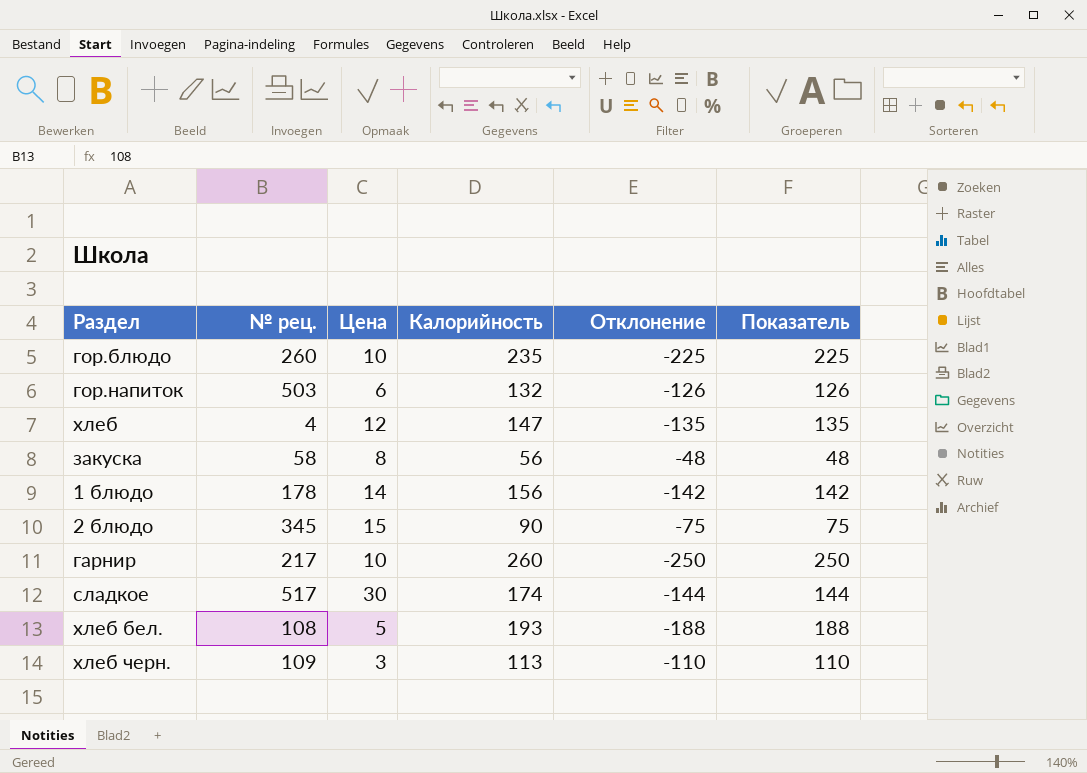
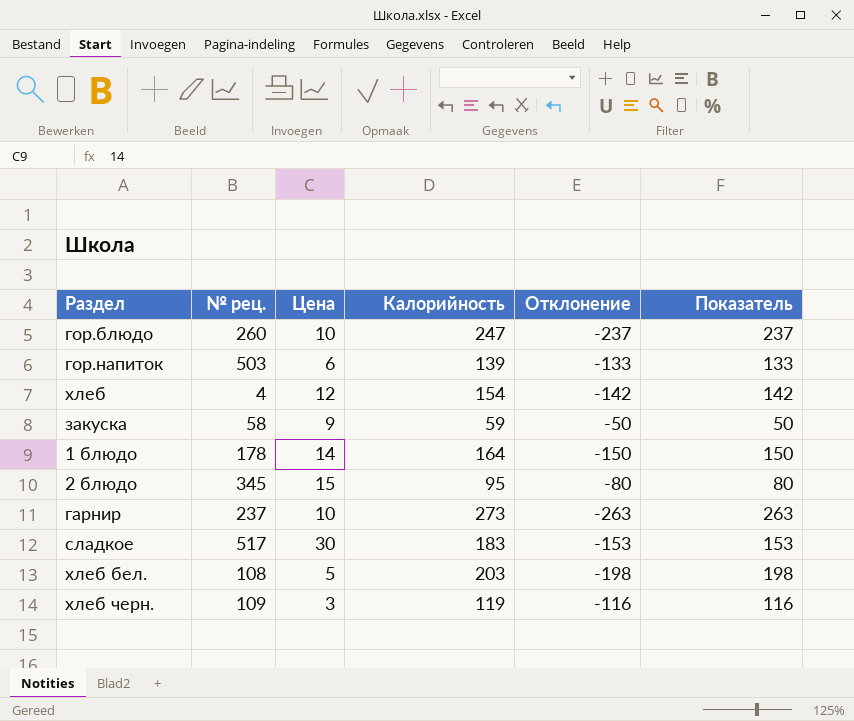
гор.блюдо | Калорийность: 235 -> 247
гор.блюдо | Отклонение: -225 -> -237
гор.блюдо | Показатель: 225 -> 237
гор.напиток | Калорийность: 132 -> 139
гор.напиток | Отклонение: -126 -> -133
гор.напиток | Показатель: 126 -> 133
хлеб | Калорийность: 147 -> 154
хлеб | Отклонение: -135 -> -142
хлеб | Показатель: 135 -> 142
закуска | Цена: 8 -> 9
закуска | Калорийность: 56 -> 59
закуска | Отклонение: -48 -> -50
закуска | Показатель: 48 -> 50
1 блюдо | Калорийность: 156 -> 164
1 блюдо | Отклонение: -142 -> -150
1 блюдо | Показатель: 142 -> 150
2 блюдо | Калорийность: 90 -> 95
2 блюдо | Отклонение: -75 -> -80
2 блюдо | Показатель: 75 -> 80
гарнир | № рец.: 217 -> 237
гарнир | Калорийность: 260 -> 273
гарнир | Отклонение: -250 -> -263
гарнир | Показатель: 250 -> 263
сладкое | Калорийность: 174 -> 183
сладкое | Отклонение: -144 -> -153
сладкое | Показатель: 144 -> 153
хлеб бел. | Калорийность: 193 -> 203
хлеб бел. | Отклонение: -188 -> -198
хлеб бел. | Показатель: 188 -> 198
хлеб черн. | Калорийность: 113 -> 119
хлеб черн. | Отклонение: -110 -> -116
хлеб черн. | Показатель: 110 -> 116

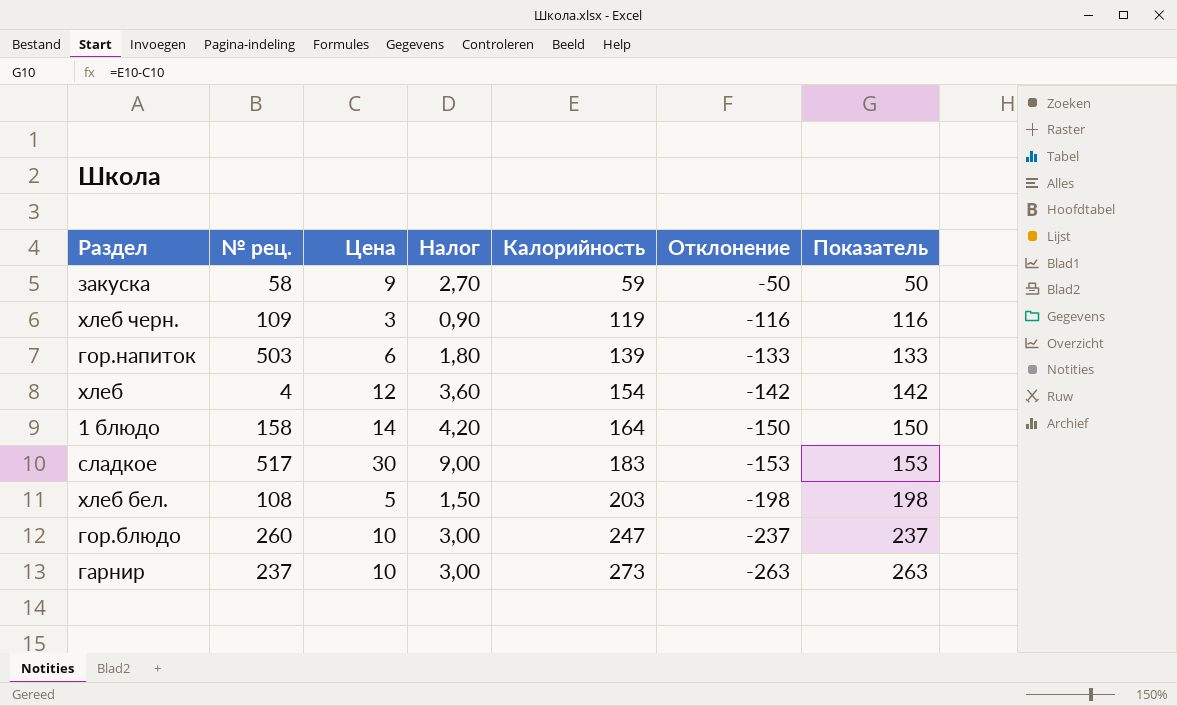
row order: none -> Калорийность ascending
column Налог | formula: none -> [Цена] * 0,3
row 2 блюдо: 345 | 15 | 95 | -80 | 80 -> none
1 блюдо | № рец.: 178 -> 158

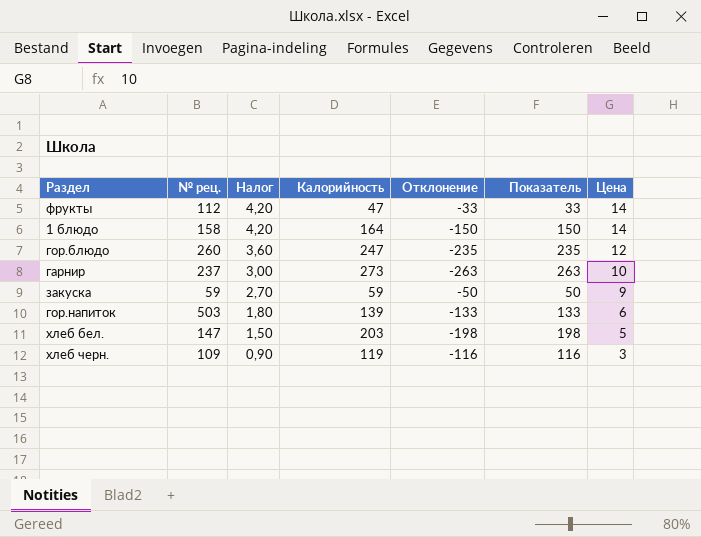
row order: Калорийность ascending -> Налог descending
column Цена | position: 3 -> 7
row хлеб: 4 | 12 | 3,60 | 154 | -142 | 142 -> none
row сладкое: 517 | 30 | 9,00 | 183 | -153 | 153 -> none
row фрукты: none -> 112 | 4,20 | 47 | -33 | 33 | 14
гор.блюдо | Налог: 3,00 -> 3,60
гор.блюдо | Отклонение: -237 -> -235
гор.блюдо | Показатель: 237 -> 235
гор.блюдо | Цена: 10 -> 12
закуска | № рец.: 58 -> 59
хлеб бел. | № рец.: 108 -> 147

